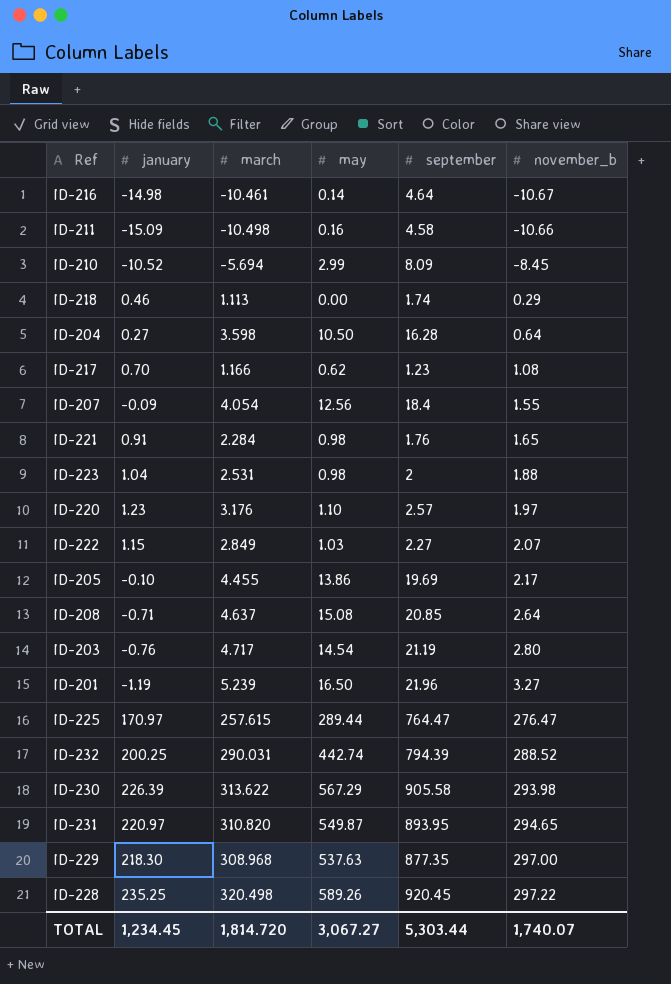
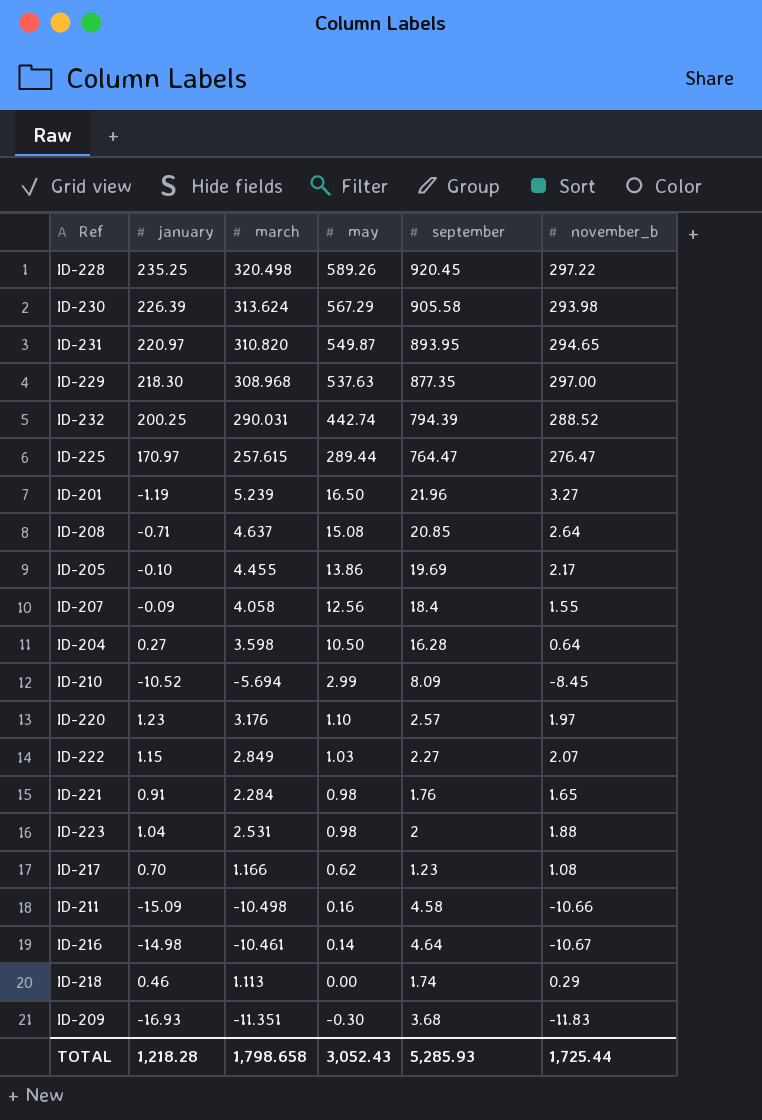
row order: november_b ascending -> may descending
row ID-203: -0.76 | 4.717 | 14.54 | 21.19 | 2.80 -> none
ID-230 | march: 313.622 -> 313.624
ID-207 | march: 4.054 -> 4.058
row ID-209: none -> -16.93 | -11.351 | -0.30 | 3.68 | -11.83
TOTAL | january: 1,234.45 -> 1,218.28
TOTAL | march: 1,814.720 -> 1,798.658
TOTAL | may: 3,067.27 -> 3,052.43
TOTAL | september: 5,303.44 -> 5,285.93
TOTAL | november_b: 1,740.07 -> 1,725.44

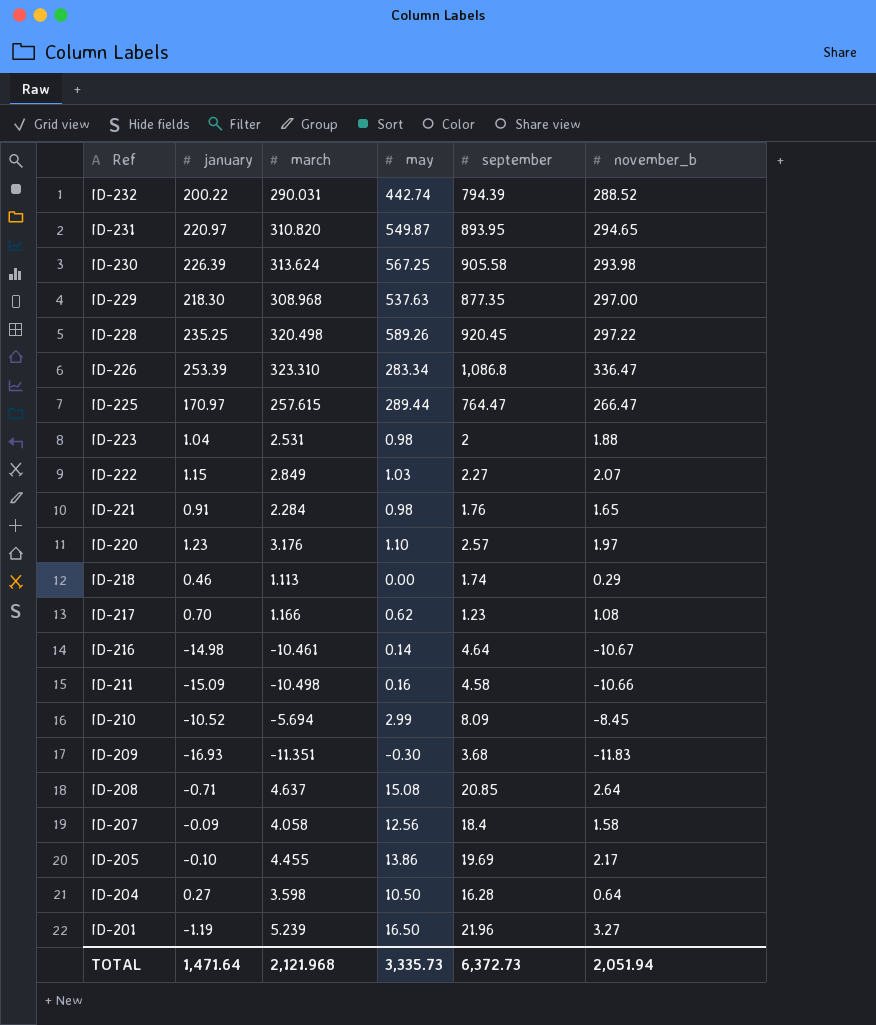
row order: may descending -> Ref descending
ID-232 | january: 200.25 -> 200.22
ID-230 | may: 567.29 -> 567.25
row ID-226: none -> 253.39 | 323.310 | 283.34 | 1,086.8 | 336.47
ID-225 | november_b: 276.47 -> 266.47
ID-207 | november_b: 1.55 -> 1.58
TOTAL | january: 1,218.28 -> 1,471.64
TOTAL | march: 1,798.658 -> 2,121.968
TOTAL | may: 3,052.43 -> 3,335.73
TOTAL | september: 5,285.93 -> 6,372.73
TOTAL | november_b: 1,725.44 -> 2,051.94

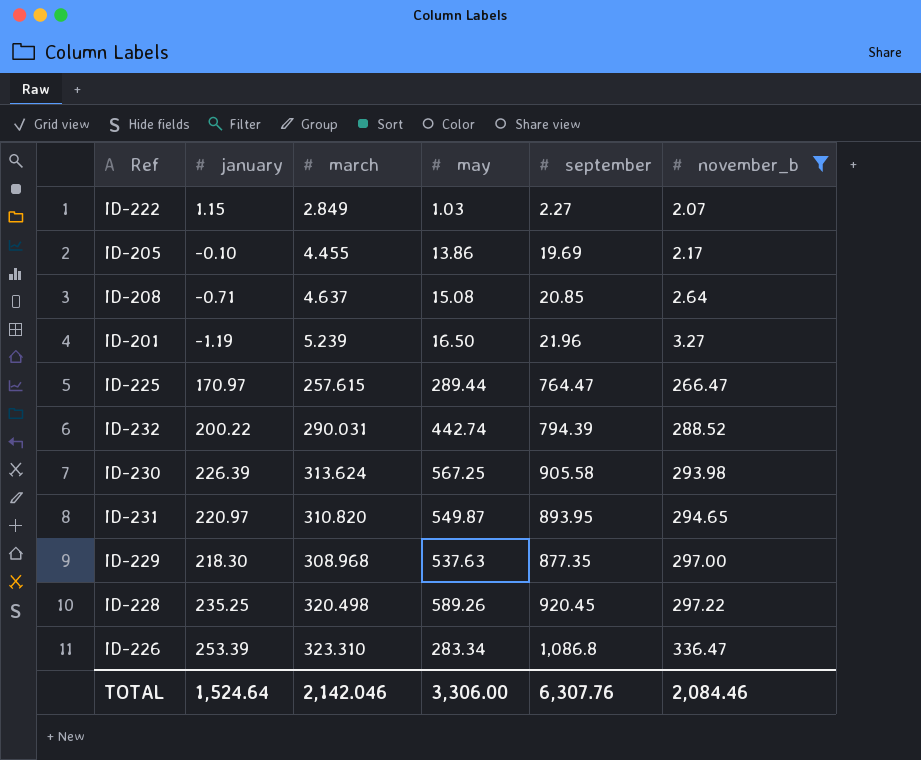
filter: none -> november_b >= 2.07
row order: Ref descending -> november_b ascending
TOTAL | january: 1,471.64 -> 1,524.64
TOTAL | march: 2,121.968 -> 2,142.046
TOTAL | may: 3,335.73 -> 3,306.00
TOTAL | september: 6,372.73 -> 6,307.76
TOTAL | november_b: 2,051.94 -> 2,084.46

